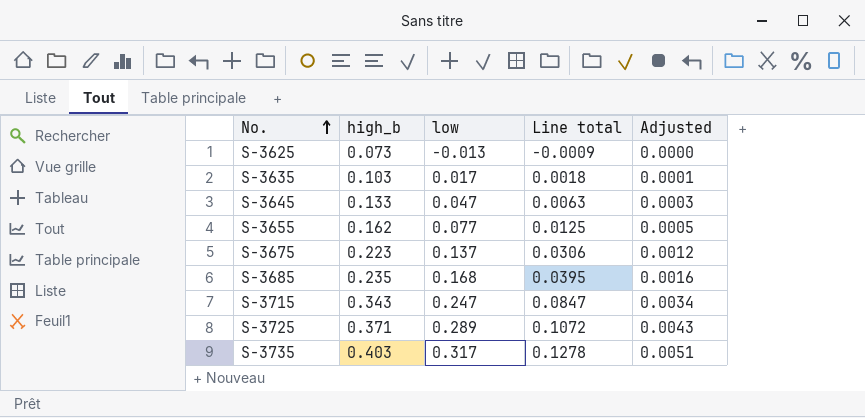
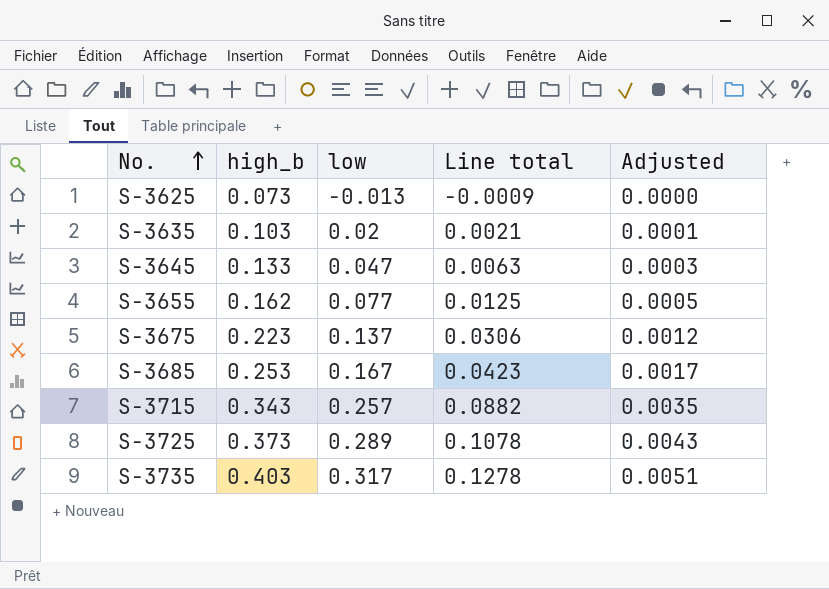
S-3635 | low: 0.017 -> 0.02
S-3635 | Line total: 0.0018 -> 0.0021
S-3685 | high_b: 0.235 -> 0.253
S-3685 | low: 0.168 -> 0.167
S-3685 | Line total: 0.0395 -> 0.0423
S-3685 | Adjusted: 0.0016 -> 0.0017
S-3715 | low: 0.247 -> 0.257
S-3715 | Line total: 0.0847 -> 0.0882
S-3715 | Adjusted: 0.0034 -> 0.0035
S-3725 | high_b: 0.371 -> 0.373
S-3725 | Line total: 0.1072 -> 0.1078

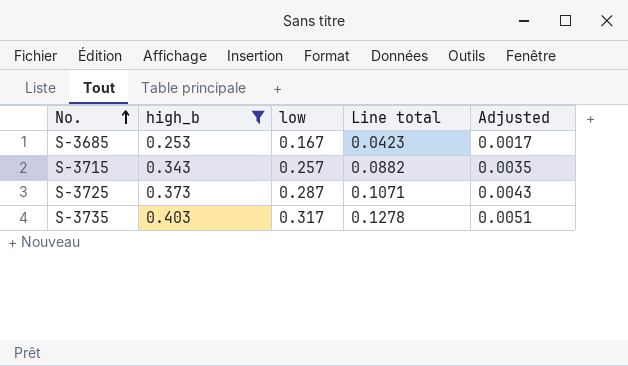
filter: none -> high_b >= 0.253
S-3725 | low: 0.289 -> 0.287
S-3725 | Line total: 0.1078 -> 0.1071

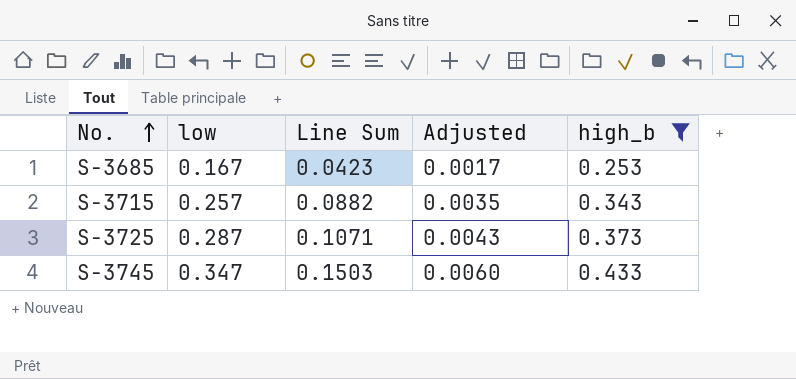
column name: Line total -> Line Sum
column high_b | position: 2 -> 5
row S-3735: 0.403 | 0.317 | 0.1278 | 0.0051 -> none
row S-3745: none -> 0.347 | 0.1503 | 0.0060 | 0.433

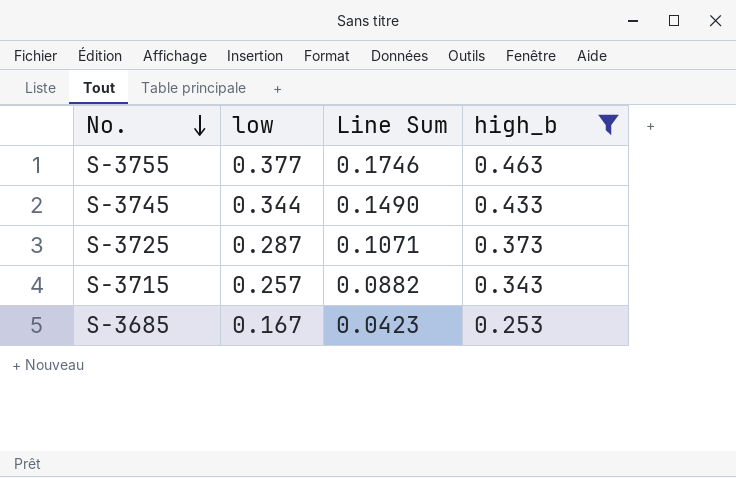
row order: No. ascending -> No. descending
column Adjusted | formula: [Line Sum] * 0.04 -> none
row S-3755: none -> 0.377 | 0.1746 | 0.463
S-3745 | low: 0.347 -> 0.344
S-3745 | Line Sum: 0.1503 -> 0.1490

